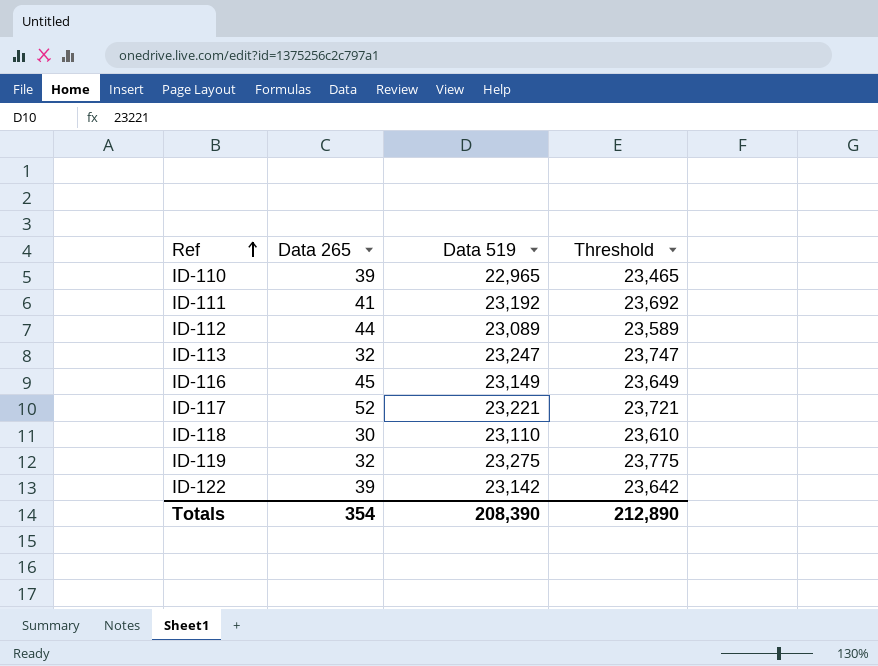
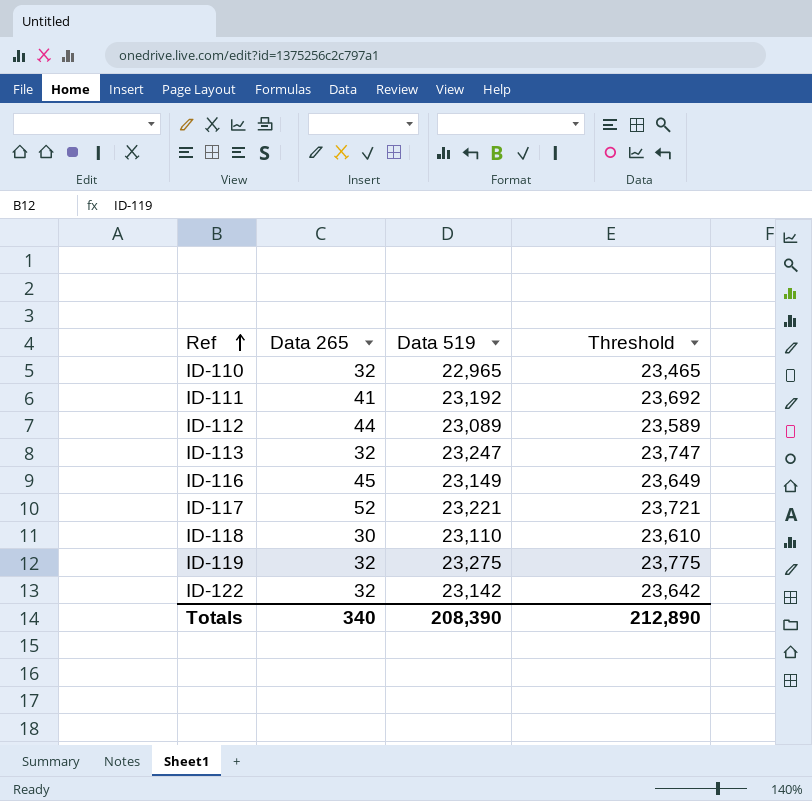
ID-110 | Data 265: 39 -> 32
ID-122 | Data 265: 39 -> 32
Totals | Data 265: 354 -> 340

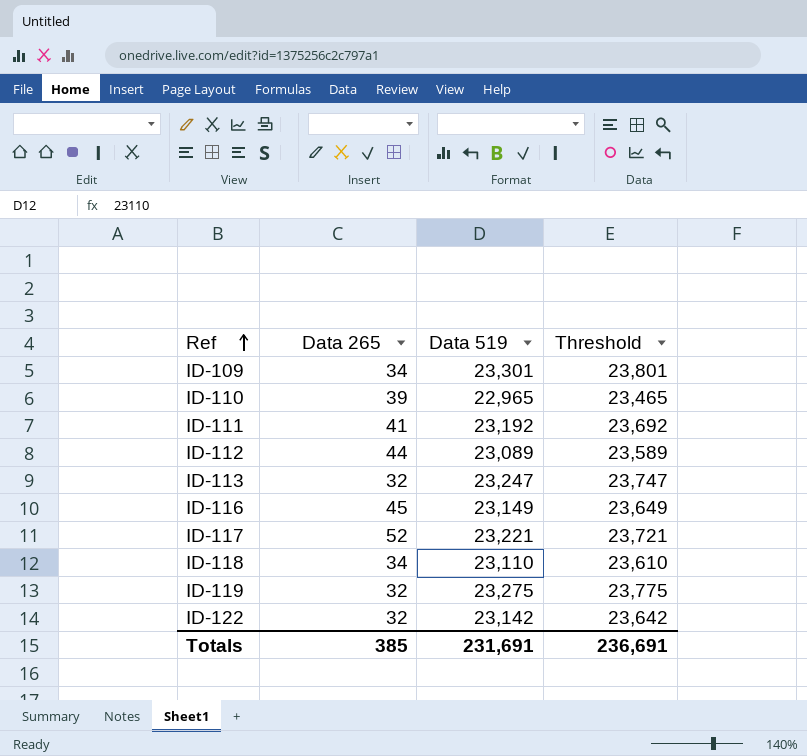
row ID-109: none -> 34 | 23,301 | 23,801
ID-110 | Data 265: 32 -> 39
ID-118 | Data 265: 30 -> 34
Totals | Data 265: 340 -> 385
Totals | Data 519: 208,390 -> 231,691
Totals | Threshold: 212,890 -> 236,691

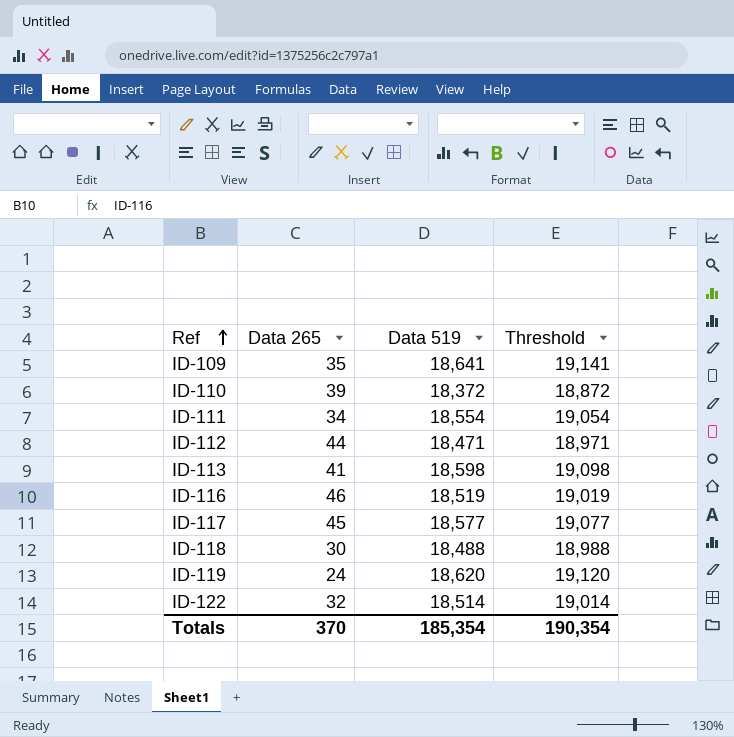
ID-109 | Data 265: 34 -> 35
ID-109 | Data 519: 23,301 -> 18,641
ID-109 | Threshold: 23,801 -> 19,141
ID-110 | Data 519: 22,965 -> 18,372
ID-110 | Threshold: 23,465 -> 18,872
ID-111 | Data 265: 41 -> 34
ID-111 | Data 519: 23,192 -> 18,554
ID-111 | Threshold: 23,692 -> 19,054
ID-112 | Data 519: 23,089 -> 18,471
ID-112 | Threshold: 23,589 -> 18,971
ID-113 | Data 265: 32 -> 41
ID-113 | Data 519: 23,247 -> 18,598
ID-113 | Threshold: 23,747 -> 19,098
ID-116 | Data 265: 45 -> 46
ID-116 | Data 519: 23,149 -> 18,519
ID-116 | Threshold: 23,649 -> 19,019
ID-117 | Data 265: 52 -> 45
ID-117 | Data 519: 23,221 -> 18,577
ID-117 | Threshold: 23,721 -> 19,077
ID-118 | Data 265: 34 -> 30
ID-118 | Data 519: 23,110 -> 18,488
ID-118 | Threshold: 23,610 -> 18,988
ID-119 | Data 265: 32 -> 24
ID-119 | Data 519: 23,275 -> 18,620
ID-119 | Threshold: 23,775 -> 19,120
ID-122 | Data 519: 23,142 -> 18,514
ID-122 | Threshold: 23,642 -> 19,014
Totals | Data 265: 385 -> 370
Totals | Data 519: 231,691 -> 185,354
Totals | Threshold: 236,691 -> 190,354

